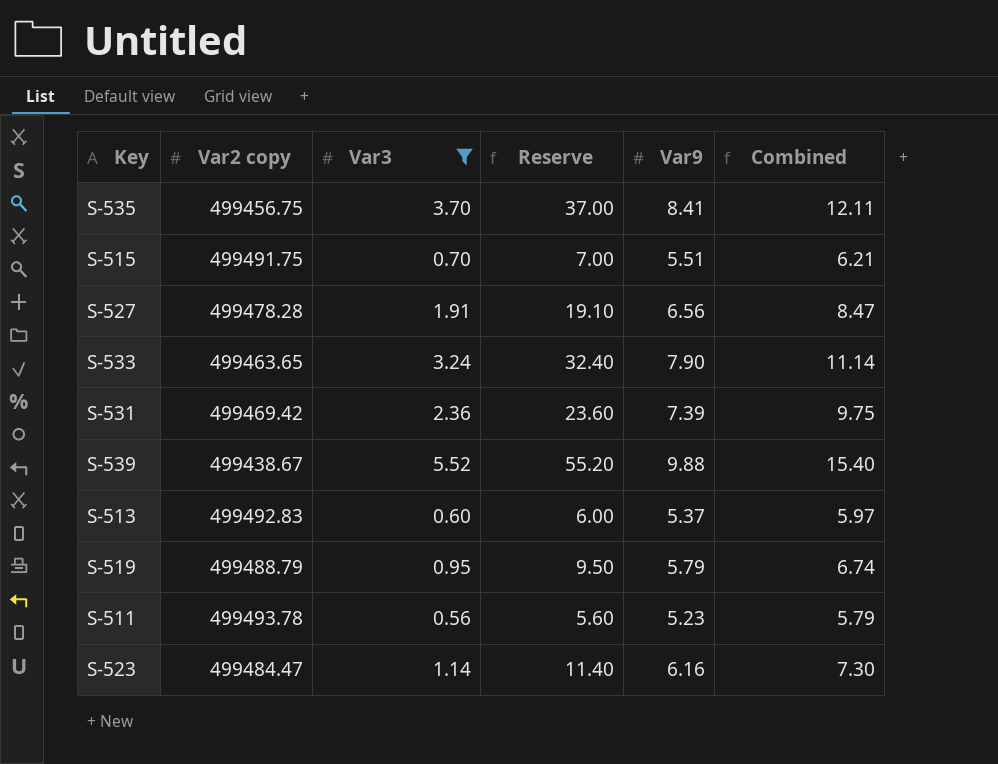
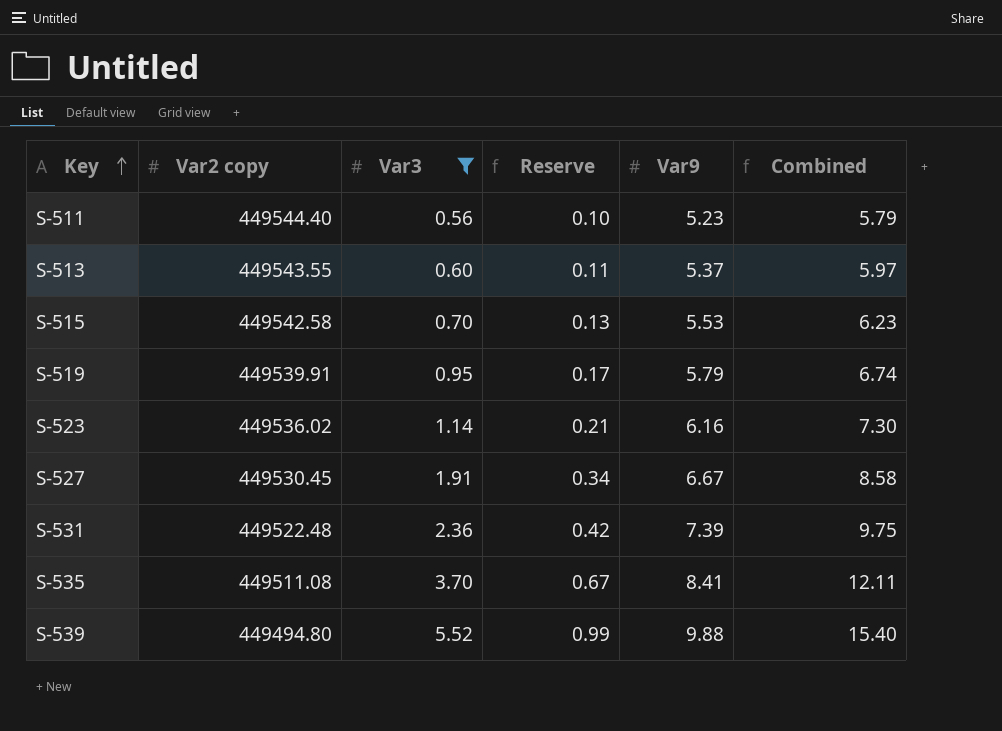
row order: none -> Key ascending
column Reserve | formula: [Var3] * 10 -> [Var3] * 0.18
row S-533: 499463.65 | 3.24 | 32.40 | 7.90 | 11.14 -> none
S-511 | Var2 copy: 499493.78 -> 449544.40
S-513 | Var2 copy: 499492.83 -> 449543.55
S-515 | Var2 copy: 499491.75 -> 449542.58
S-515 | Var9: 5.51 -> 5.53
S-515 | Combined: 6.21 -> 6.23
S-519 | Var2 copy: 499488.79 -> 449539.91
S-523 | Var2 copy: 499484.47 -> 449536.02
S-527 | Var2 copy: 499478.28 -> 449530.45
S-527 | Var9: 6.56 -> 6.67
S-527 | Combined: 8.47 -> 8.58
S-531 | Var2 copy: 499469.42 -> 449522.48
S-535 | Var2 copy: 499456.75 -> 449511.08
S-539 | Var2 copy: 499438.67 -> 449494.80

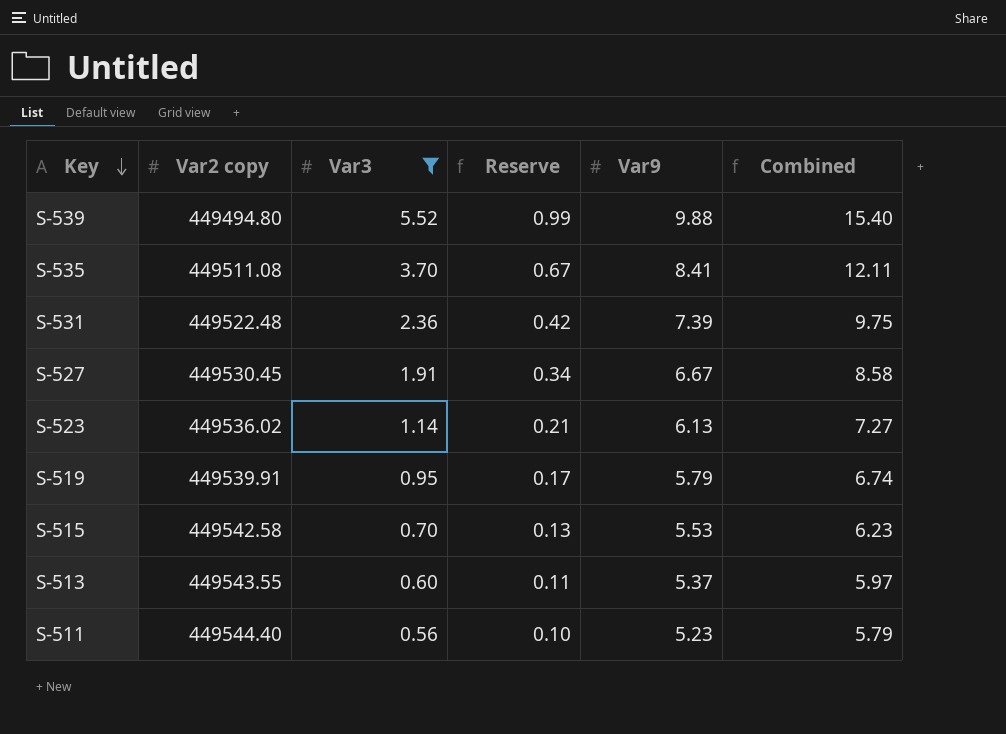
row order: Key ascending -> Key descending
S-523 | Var9: 6.16 -> 6.13
S-523 | Combined: 7.30 -> 7.27

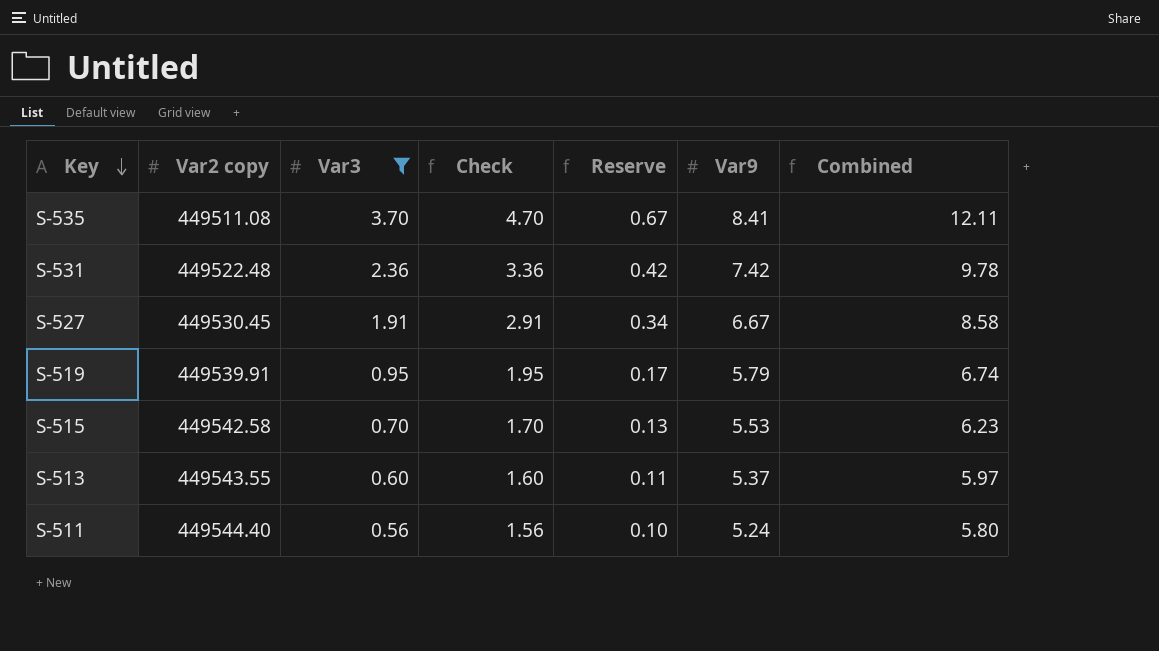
column Check | formula: none -> [Var3] + 1
row S-539: 449494.80 | 5.52 | 0.99 | 9.88 | 15.40 -> none
row S-523: 449536.02 | 1.14 | 0.21 | 6.13 | 7.27 -> none
S-531 | Var9: 7.39 -> 7.42
S-531 | Combined: 9.75 -> 9.78
S-511 | Var9: 5.23 -> 5.24
S-511 | Combined: 5.79 -> 5.80

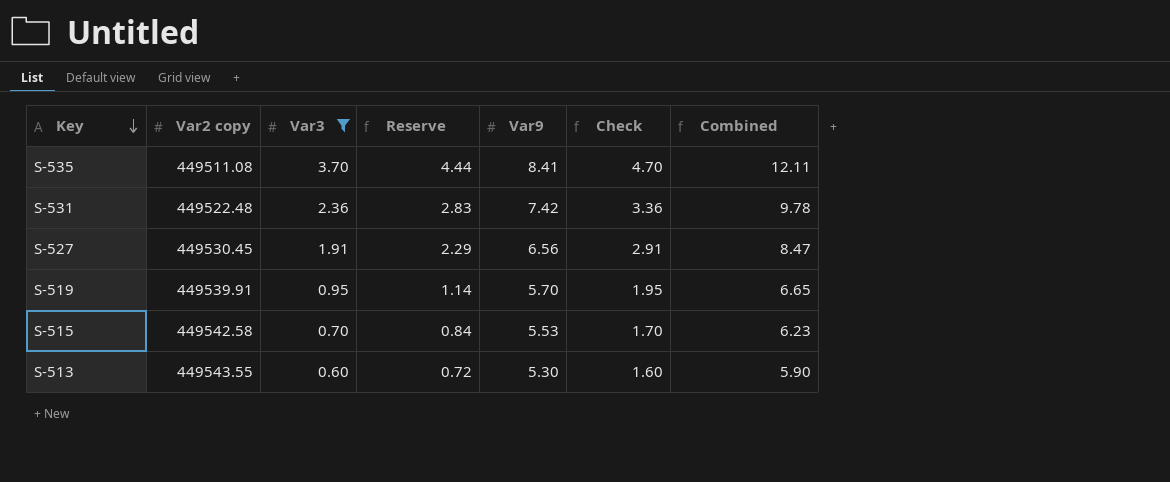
column Reserve | formula: [Var3] * 0.18 -> [Var3] * 1.2
column Check | position: 4 -> 6
row S-511: 449544.40 | 0.56 | 1.56 | 0.10 | 5.24 | 5.80 -> none
S-527 | Var9: 6.67 -> 6.56
S-527 | Combined: 8.58 -> 8.47
S-519 | Var9: 5.79 -> 5.70
S-519 | Combined: 6.74 -> 6.65
S-513 | Var9: 5.37 -> 5.30
S-513 | Combined: 5.97 -> 5.90

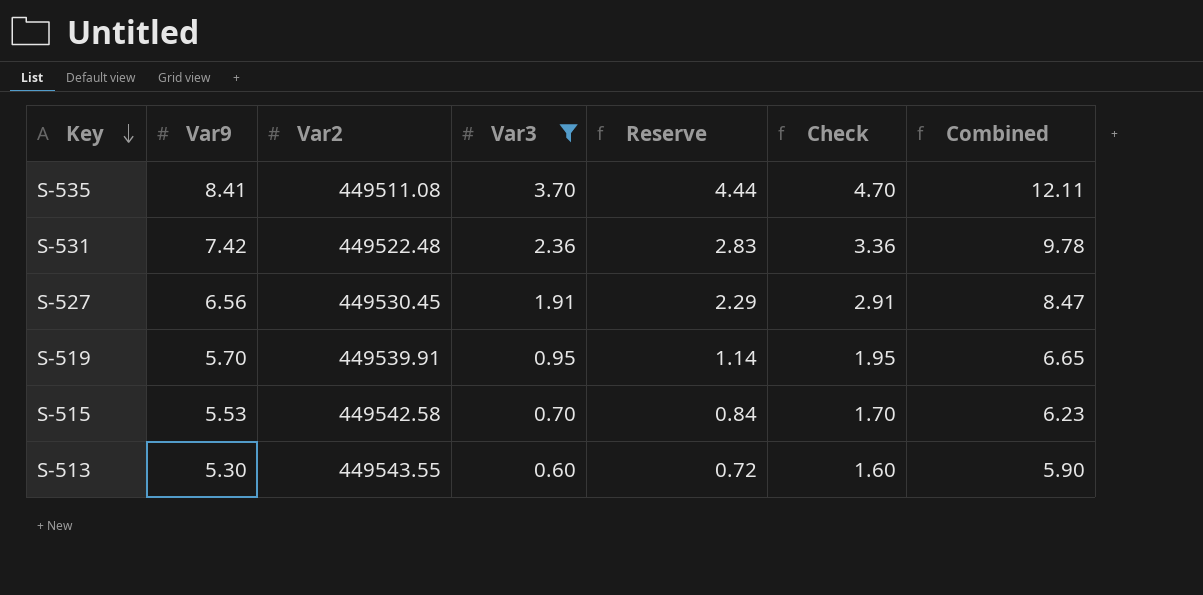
column Var9 | position: 5 -> 2
column name: Var2 copy -> Var2

